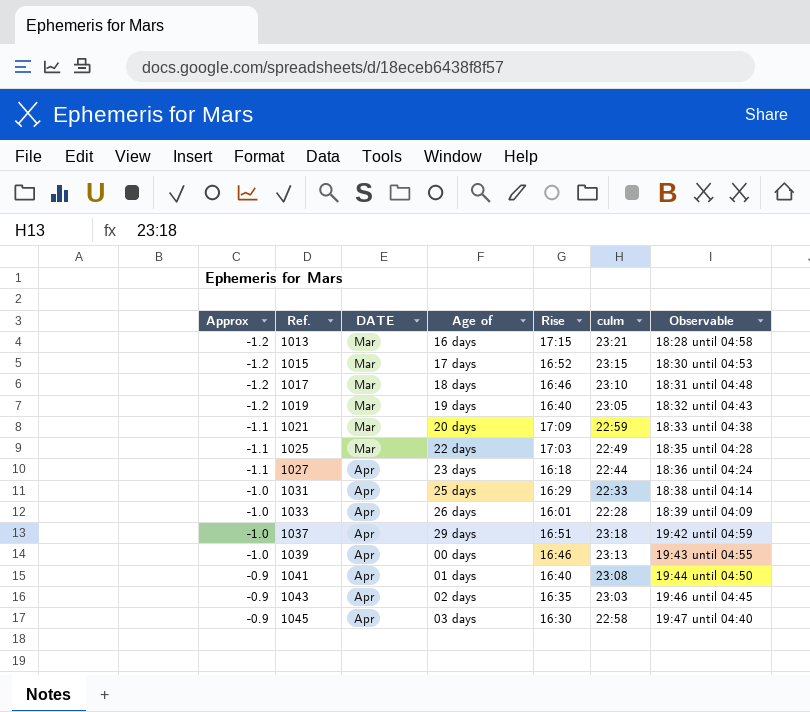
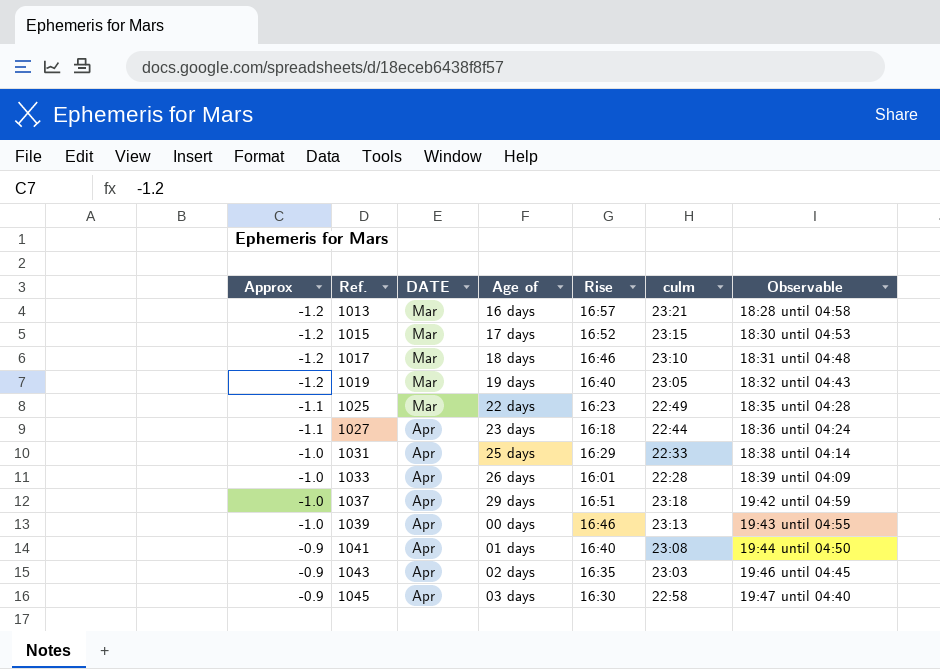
row 1021: -1.1 | Mar | 20 days | 17:09 | 22:59 | 18:33 until 04:38 -> none
1013 | Rise: 17:15 -> 16:57
1025 | Rise: 17:03 -> 16:23

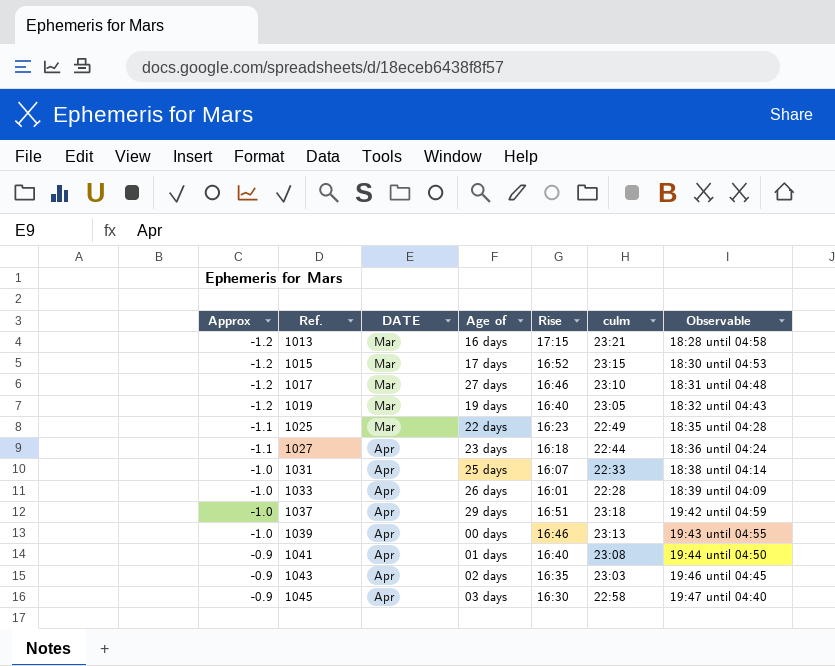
1013 | Rise: 16:57 -> 17:15
1017 | Age of: 18 days -> 27 days
1031 | Rise: 16:29 -> 16:07

